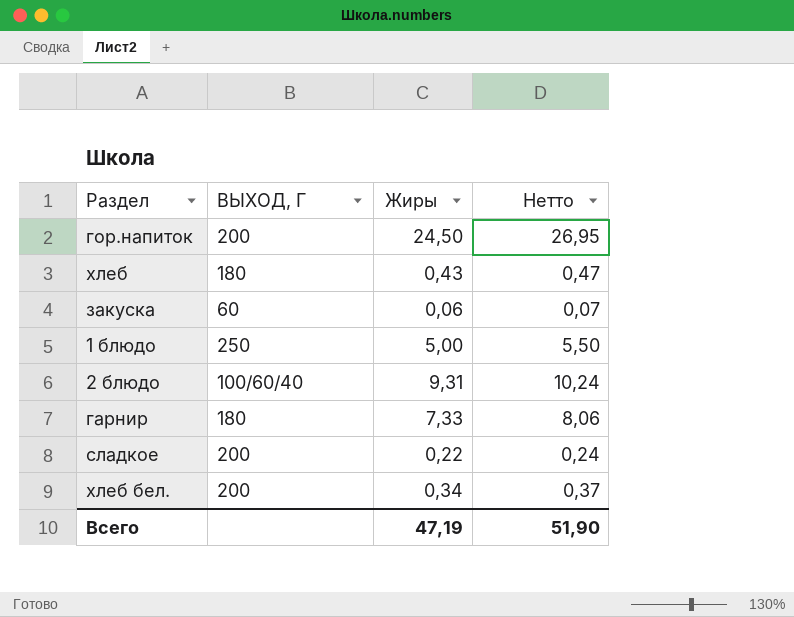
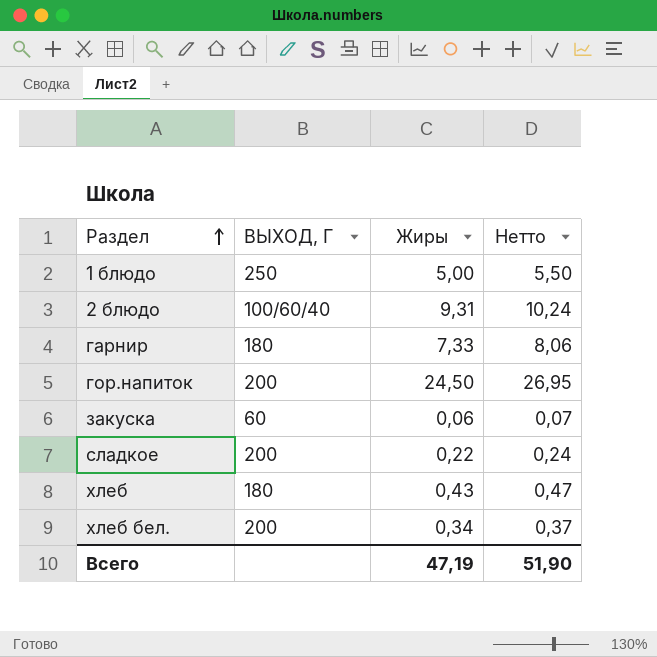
row order: none -> Раздел ascending

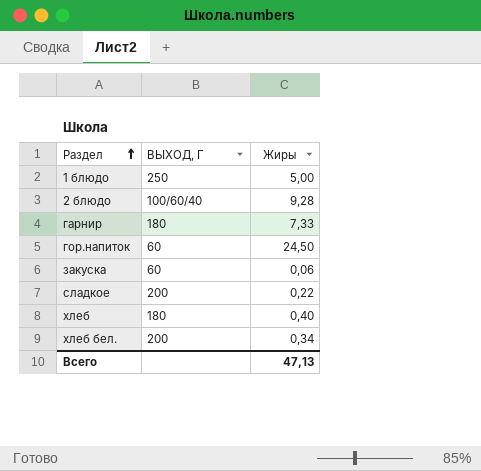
column Нетто | formula: [Жиры] * 1,1 -> none
2 блюдо | Жиры: 9,31 -> 9,28
гор.напиток | ВЫХОД, Г: 200 -> 60
хлеб | Жиры: 0,43 -> 0,40
Всего | Жиры: 47,19 -> 47,13

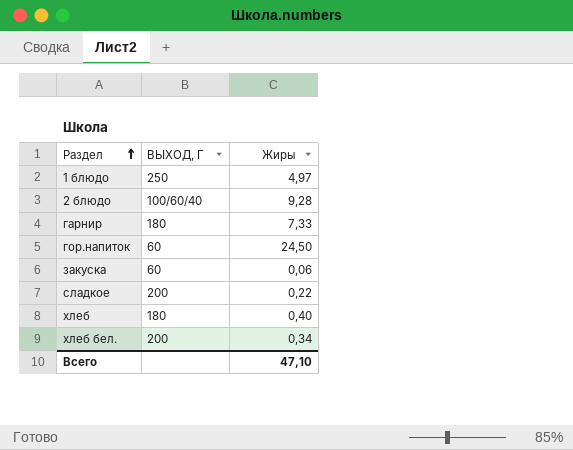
1 блюдо | Жиры: 5,00 -> 4,97
Всего | Жиры: 47,13 -> 47,10

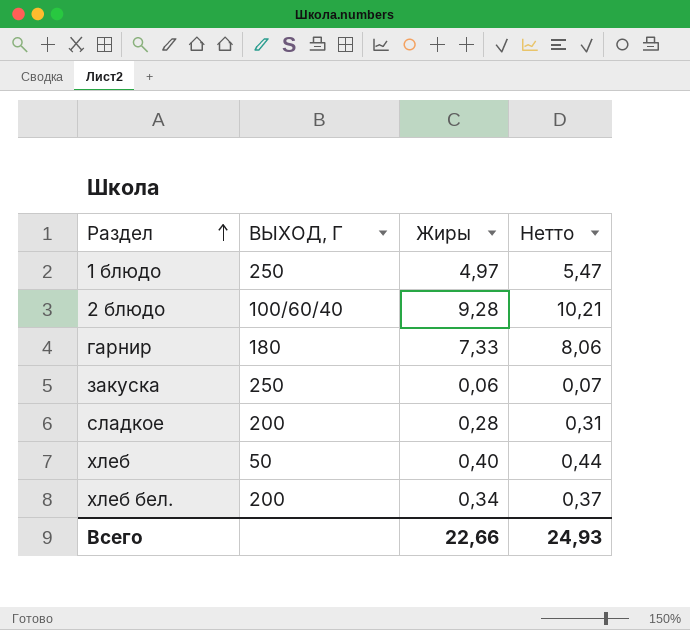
column Нетто | formula: none -> [Жиры] * 1,1
row гор.напиток: 60 | 24,50 -> none
закуска | ВЫХОД, Г: 60 -> 250
сладкое | Жиры: 0,22 -> 0,28
хлеб | ВЫХОД, Г: 180 -> 50
Всего | Жиры: 47,10 -> 22,66

